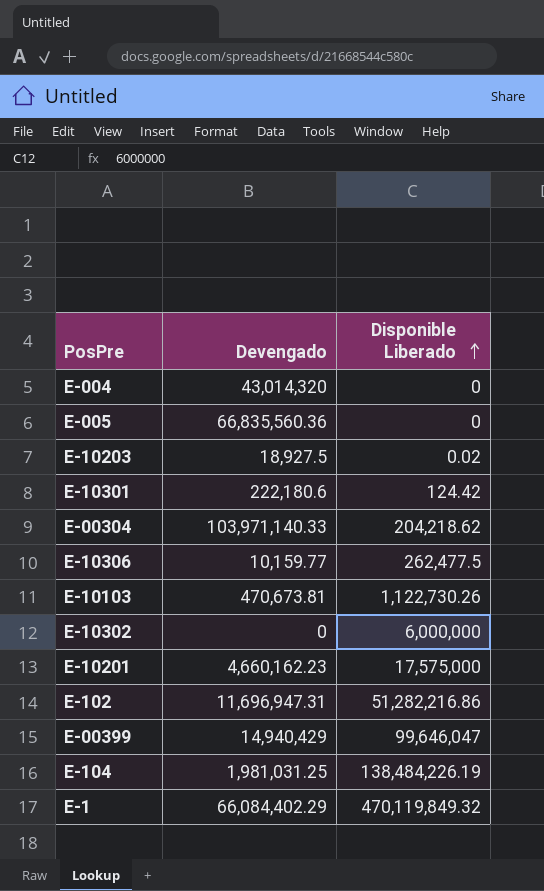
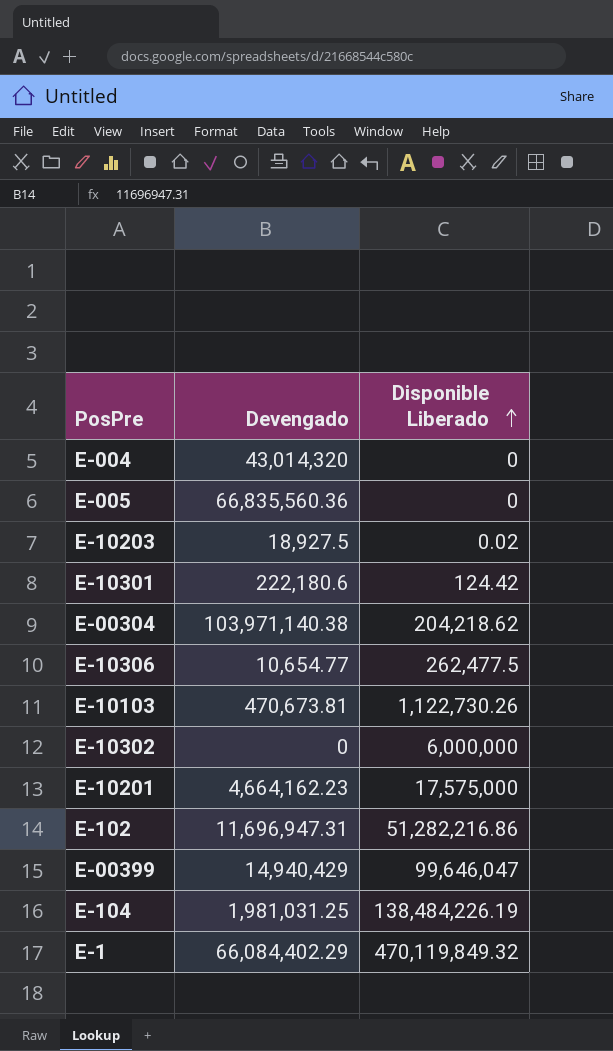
E-00304 | Devengado: 103,971,140.33 -> 103,971,140.38
E-10306 | Devengado: 10,159.77 -> 10,654.77
E-10201 | Devengado: 4,660,162.23 -> 4,664,162.23

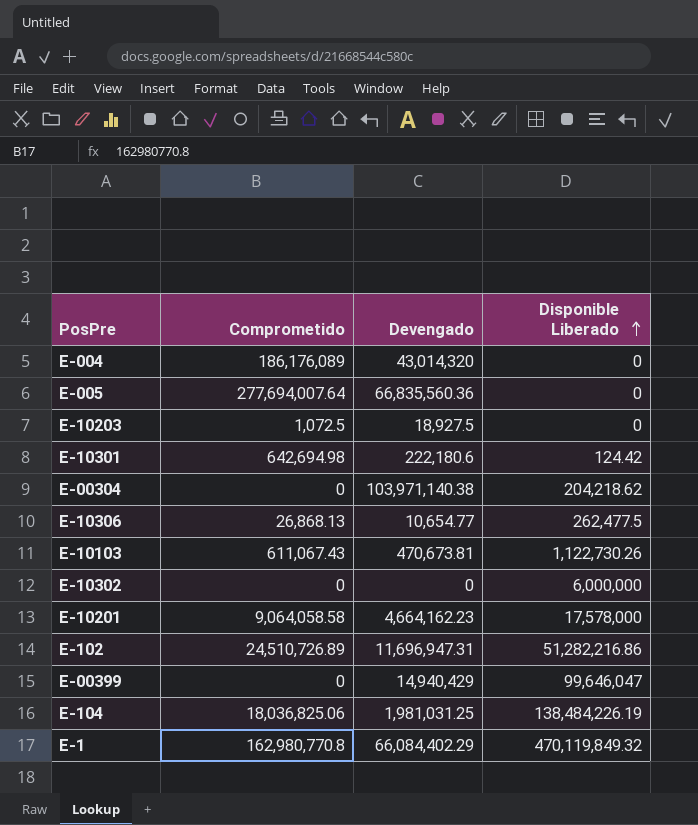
column Comprometido | position: none -> 2
E-10203 | Disponible Liberado: 0.02 -> 0
E-10201 | Disponible Liberado: 17,575,000 -> 17,578,000

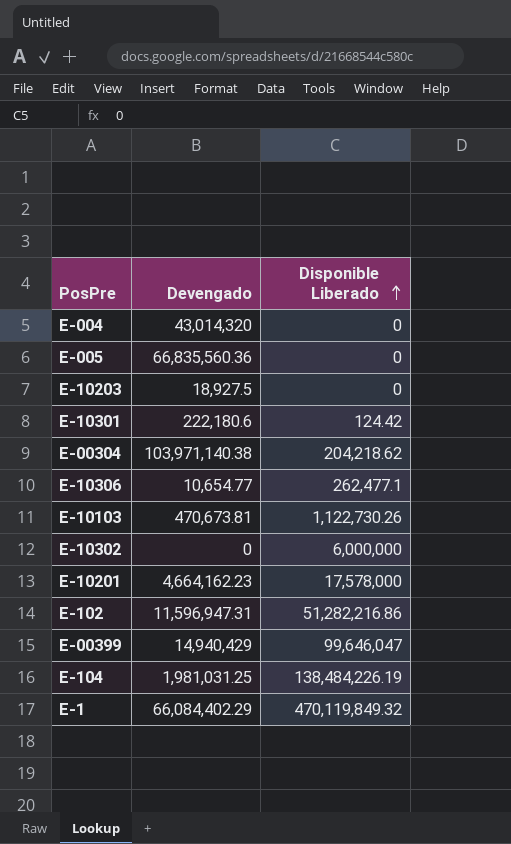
column Comprometido | position: 2 -> none
E-10306 | Disponible Liberado: 262,477.5 -> 262,477.1
E-102 | Devengado: 11,696,947.31 -> 11,596,947.31

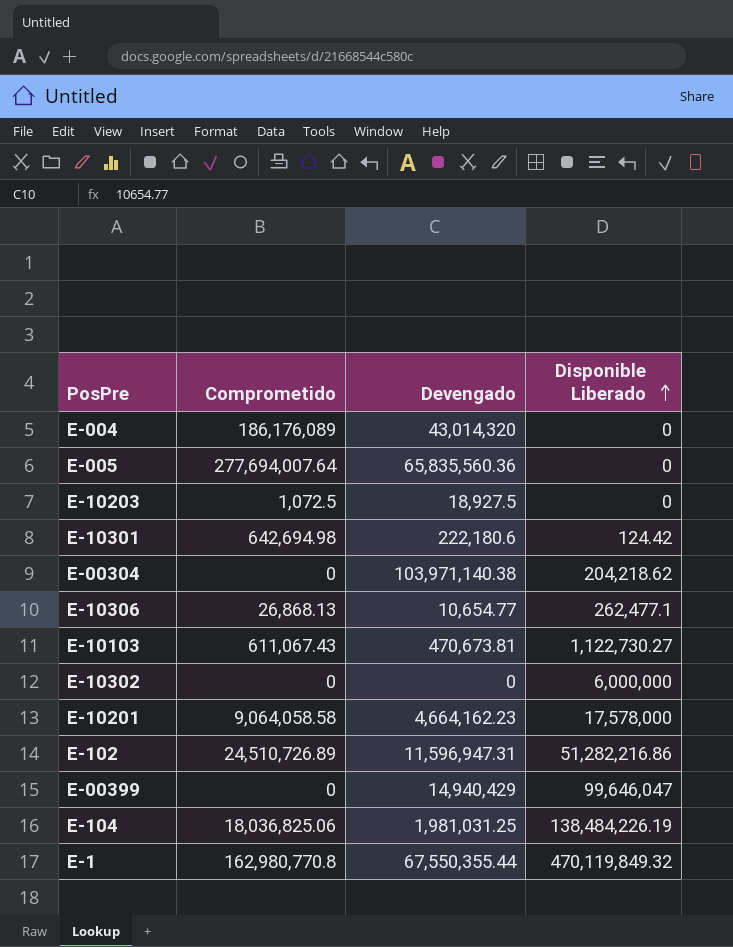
column Comprometido | position: none -> 2
E-005 | Devengado: 66,835,560.36 -> 65,835,560.36
E-10103 | Disponible Liberado: 1,122,730.26 -> 1,122,730.27
E-1 | Devengado: 66,084,402.29 -> 67,550,355.44

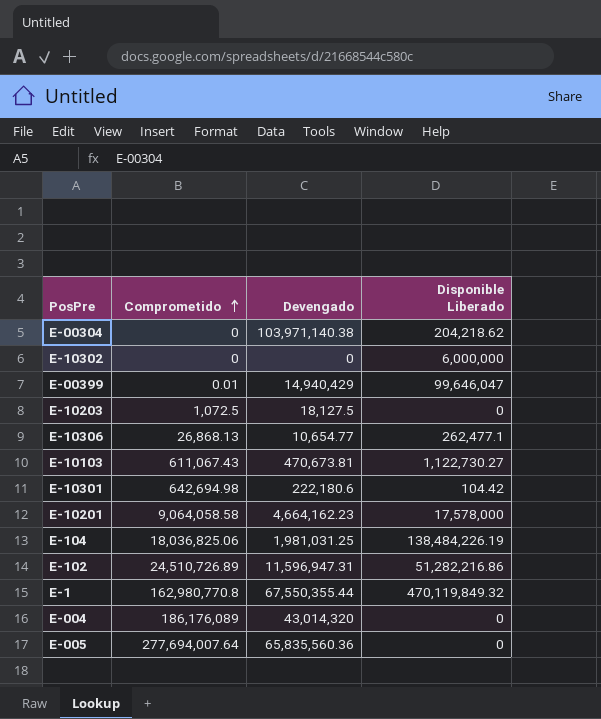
row order: Disponible Liberado ascending -> Comprometido ascending
E-00399 | Comprometido: 0 -> 0.01
E-10203 | Devengado: 18,927.5 -> 18,127.5
E-10301 | Disponible Liberado: 124.42 -> 104.42

